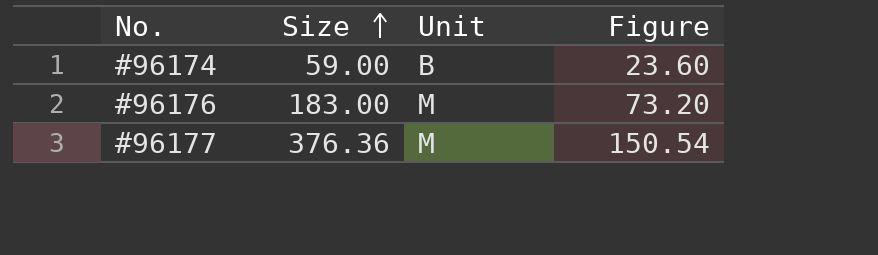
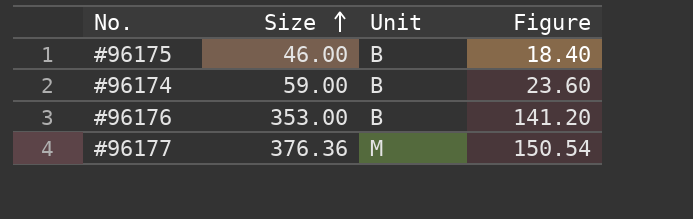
row #96175: none -> 46.00 | B | 18.40
#96176 | Size: 183.00 -> 353.00
#96176 | Unit: M -> B
#96176 | Figure: 73.20 -> 141.20

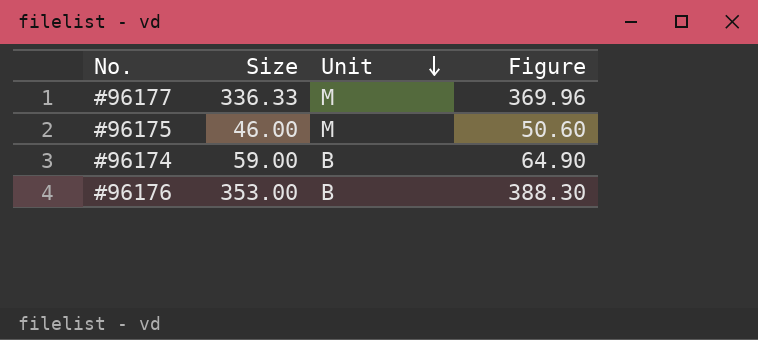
row order: Size ascending -> Unit descending
column Figure | formula: [Size] * 0.4 -> [Size] * 1.1
#96177 | Size: 376.36 -> 336.33
#96175 | Unit: B -> M

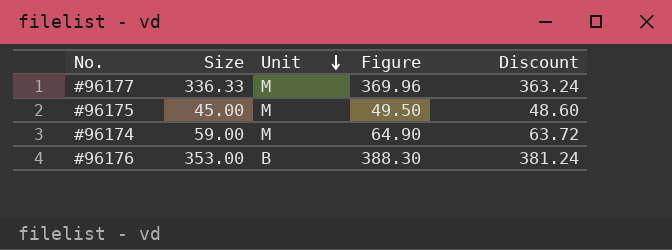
column Discount | formula: none -> [Size] * 1.08
#96175 | Size: 46.00 -> 45.00
#96175 | Figure: 50.60 -> 49.50
#96174 | Unit: B -> M

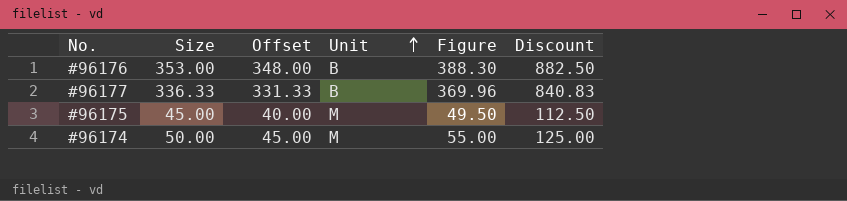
row order: Unit descending -> Unit ascending
column Offset | formula: none -> [Size] - 5
column Discount | formula: [Size] * 1.08 -> [Size] * 2.5
#96177 | Unit: M -> B
#96174 | Size: 59.00 -> 50.00
#96174 | Figure: 64.90 -> 55.00

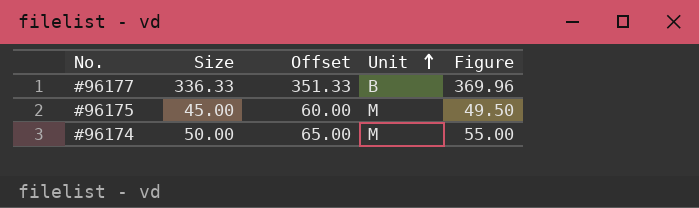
column Discount | formula: [Size] * 2.5 -> none
column Offset | formula: [Size] - 5 -> [Size] + 15
row #96176: 353.00 | 348.00 | B | 388.30 | 882.50 -> none

